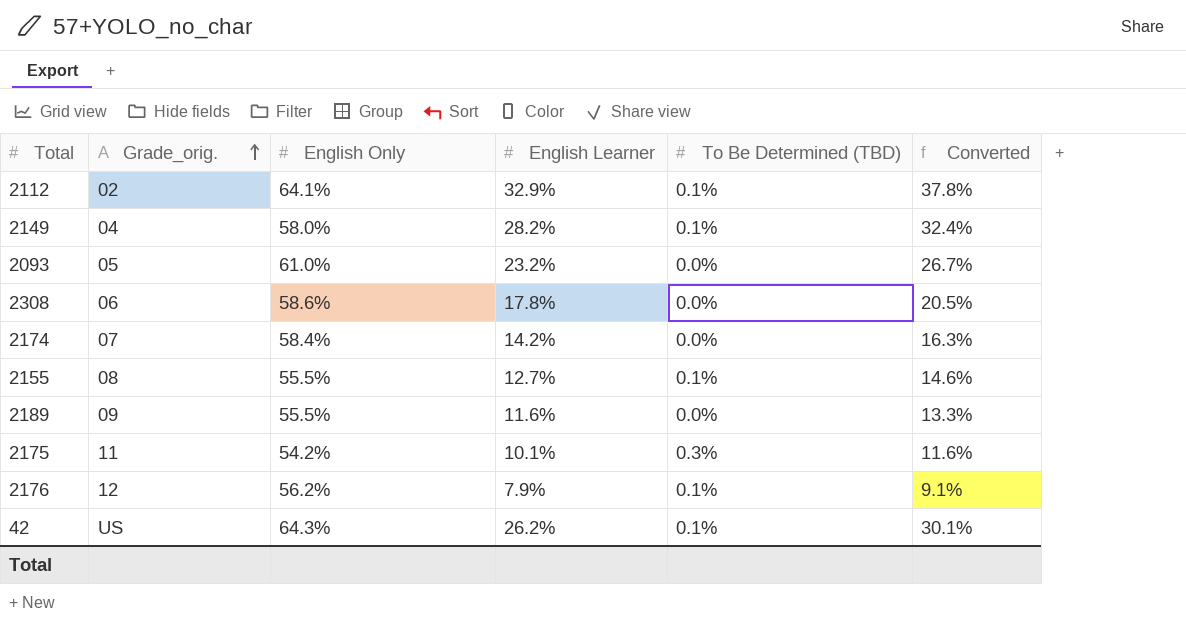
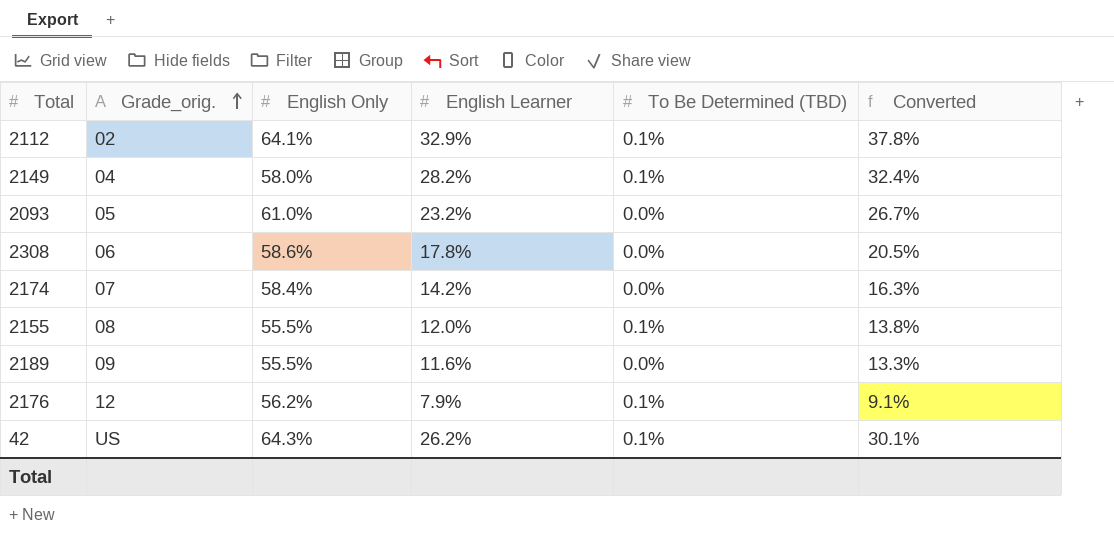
row 2175: 11 | 54.2% | 10.1% | 0.3% | 11.6% -> none
2155 | English Learner: 12.7% -> 12.0%
2155 | Converted: 14.6% -> 13.8%

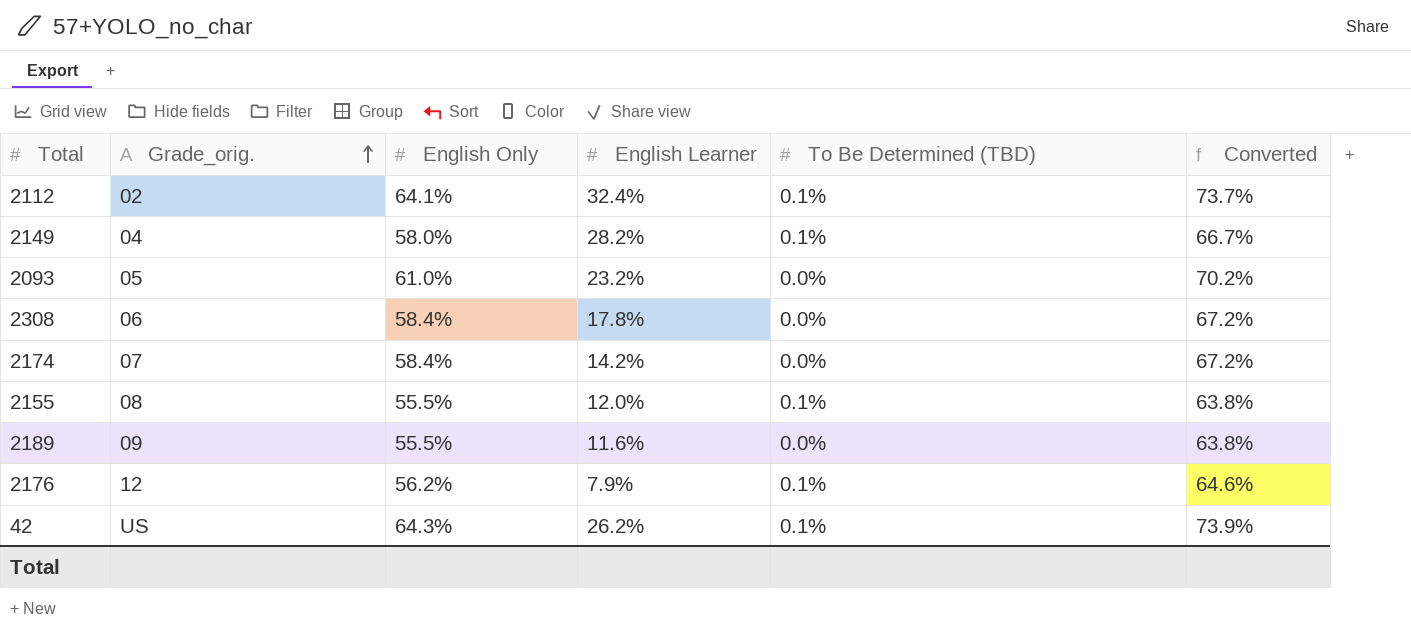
column Converted | formula: [English Learner] * 1.15 -> [English Only] * 1.15
2112 | English Learner: 32.9% -> 32.4%
2308 | English Only: 58.6% -> 58.4%

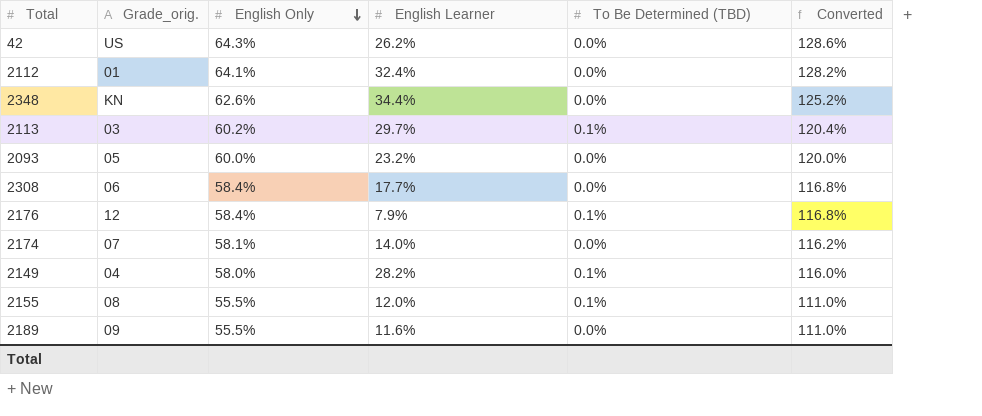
row order: Grade_orig. ascending -> English Only descending
column Converted | formula: [English Only] * 1.15 -> [English Only] * 2
42 | To Be Determined (TBD): 0.1% -> 0.0%
2112 | Grade_orig.: 02 -> 01
2112 | To Be Determined (TBD): 0.1% -> 0.0%
row 2348: none -> KN | 62.6% | 34.4% | 0.0% | 125.2%
row 2113: none -> 03 | 60.2% | 29.7% | 0.1% | 120.4%
2093 | English Only: 61.0% -> 60.0%
2308 | English Learner: 17.8% -> 17.7%
2176 | English Only: 56.2% -> 58.4%
2174 | English Only: 58.4% -> 58.1%
2174 | English Learner: 14.2% -> 14.0%

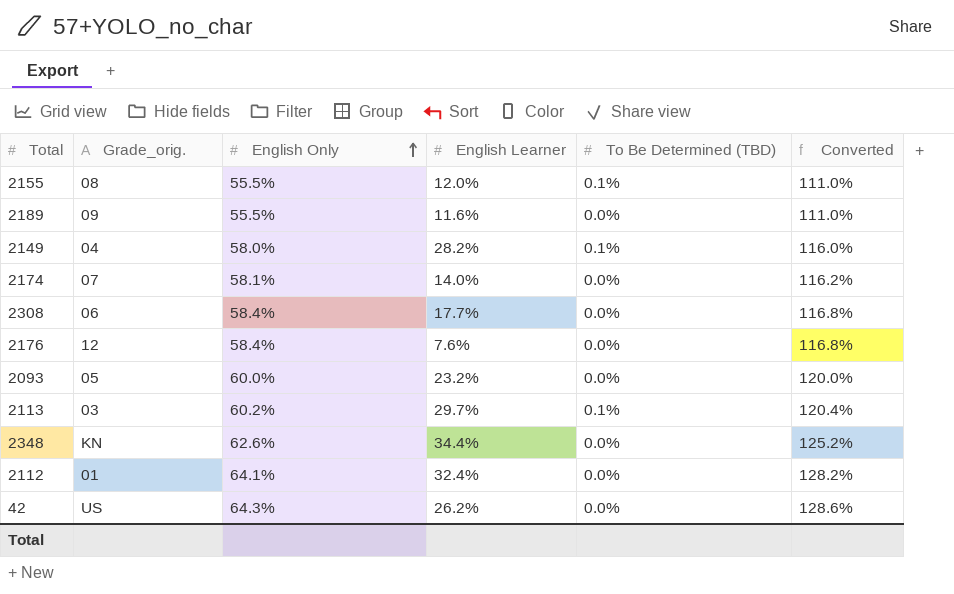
row order: English Only descending -> English Only ascending
2176 | English Learner: 7.9% -> 7.6%
2176 | To Be Determined (TBD): 0.1% -> 0.0%

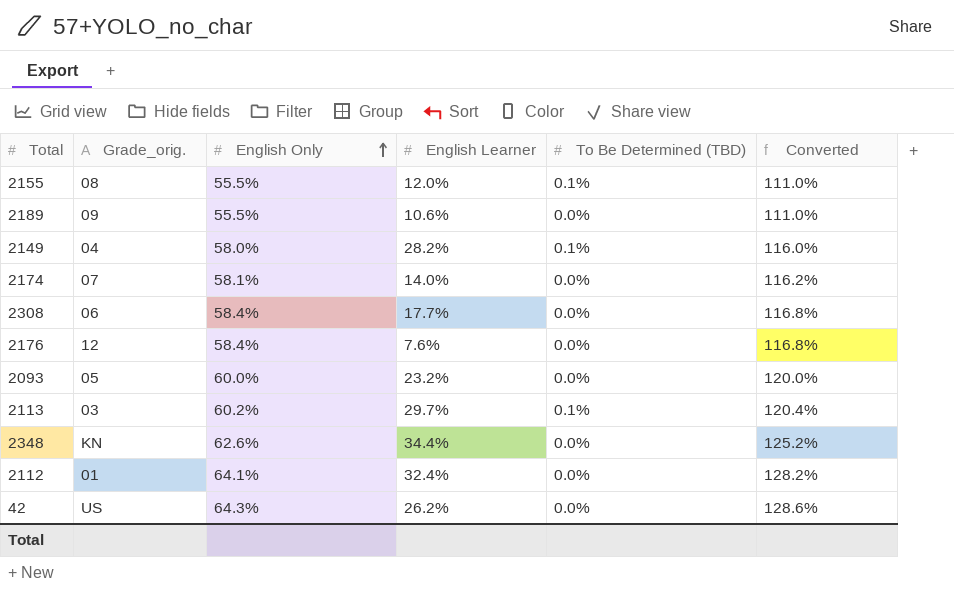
2189 | English Learner: 11.6% -> 10.6%

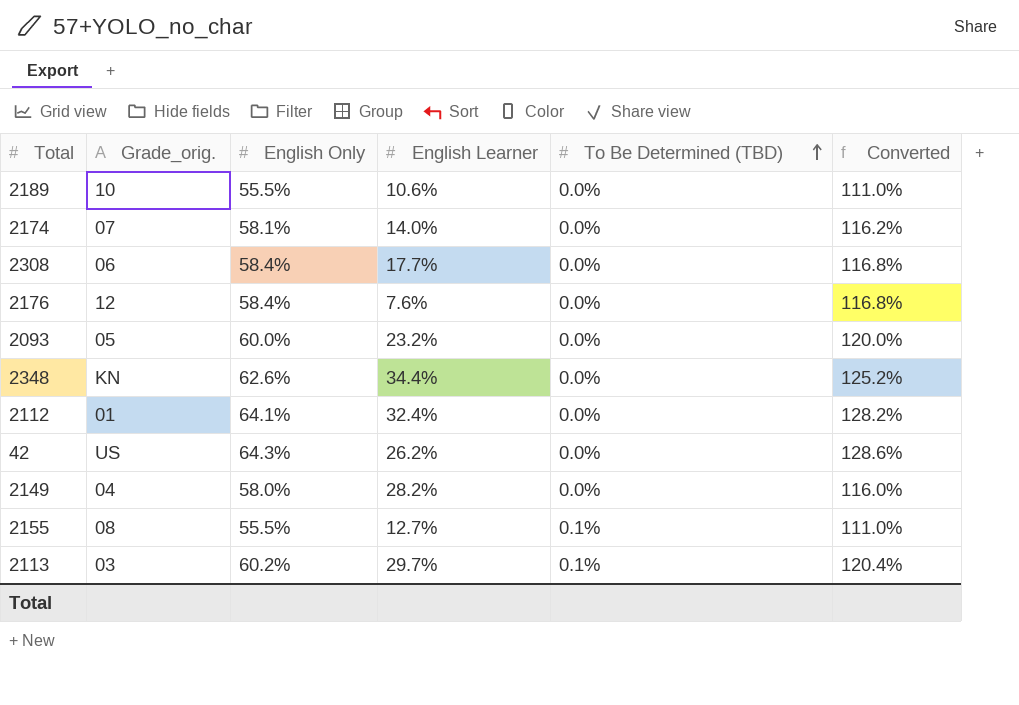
row order: English Only ascending -> To Be Determined (TBD) ascending
2189 | Grade_orig.: 09 -> 10
2149 | To Be Determined (TBD): 0.1% -> 0.0%
2155 | English Learner: 12.0% -> 12.7%

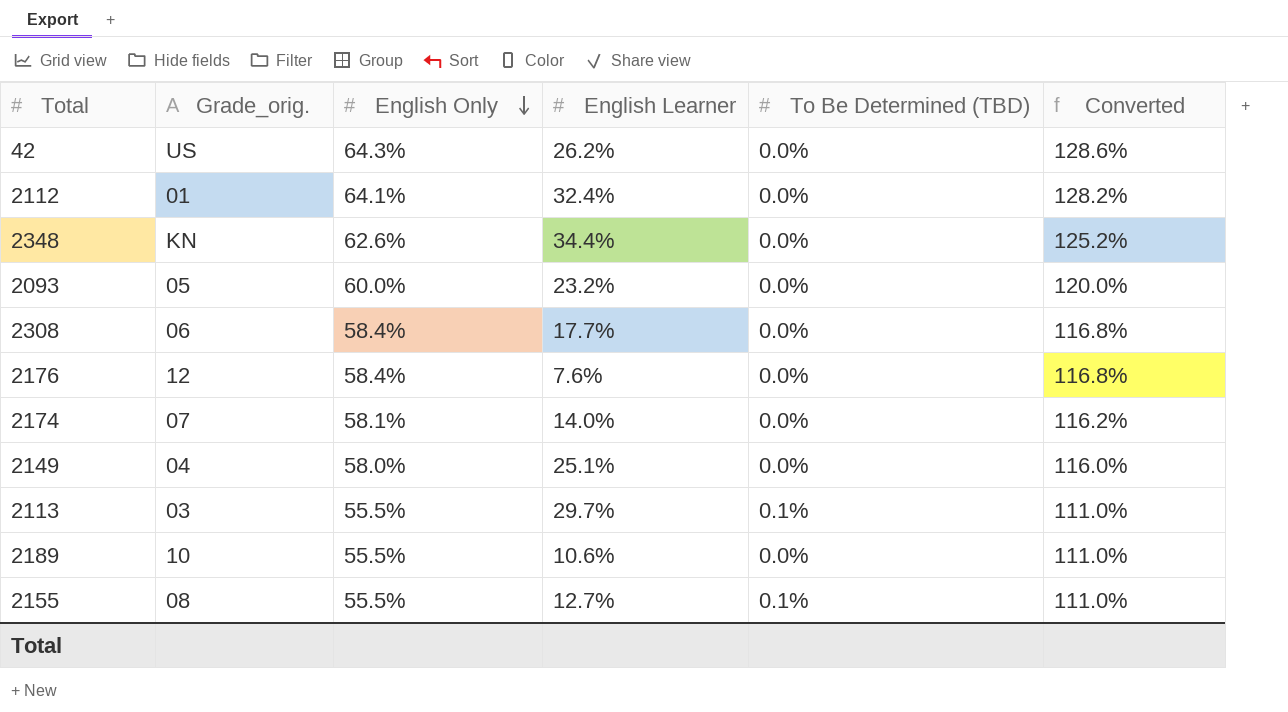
row order: To Be Determined (TBD) ascending -> English Only descending
2149 | English Learner: 28.2% -> 25.1%
2113 | English Only: 60.2% -> 55.5%
2113 | Converted: 120.4% -> 111.0%

